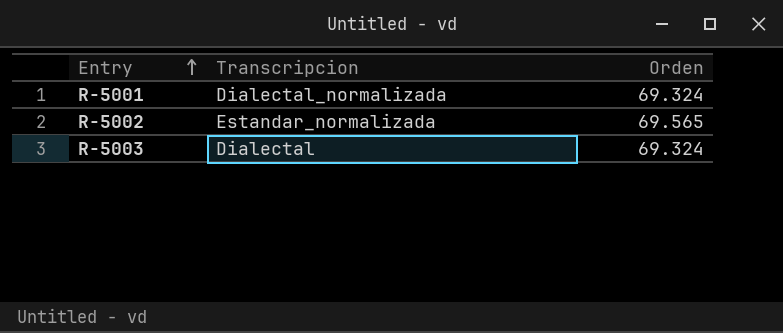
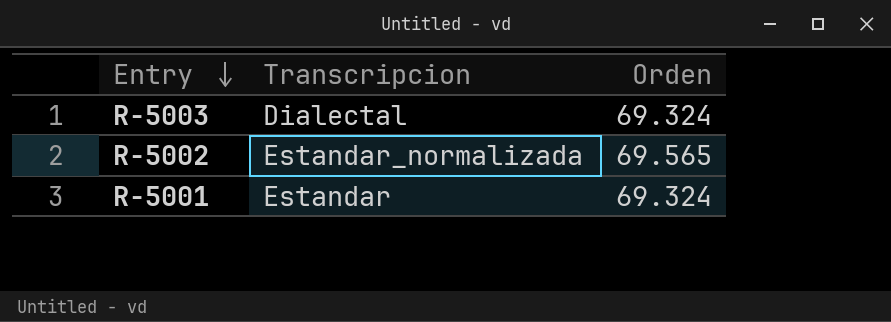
row order: Entry ascending -> Entry descending
R-5001 | Transcripcion: Dialectal_normalizada -> Estandar

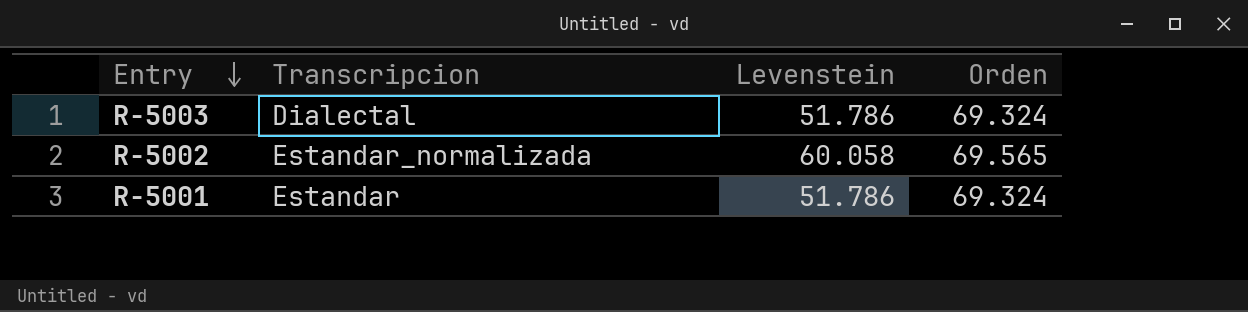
column Levenstein | position: none -> 3

